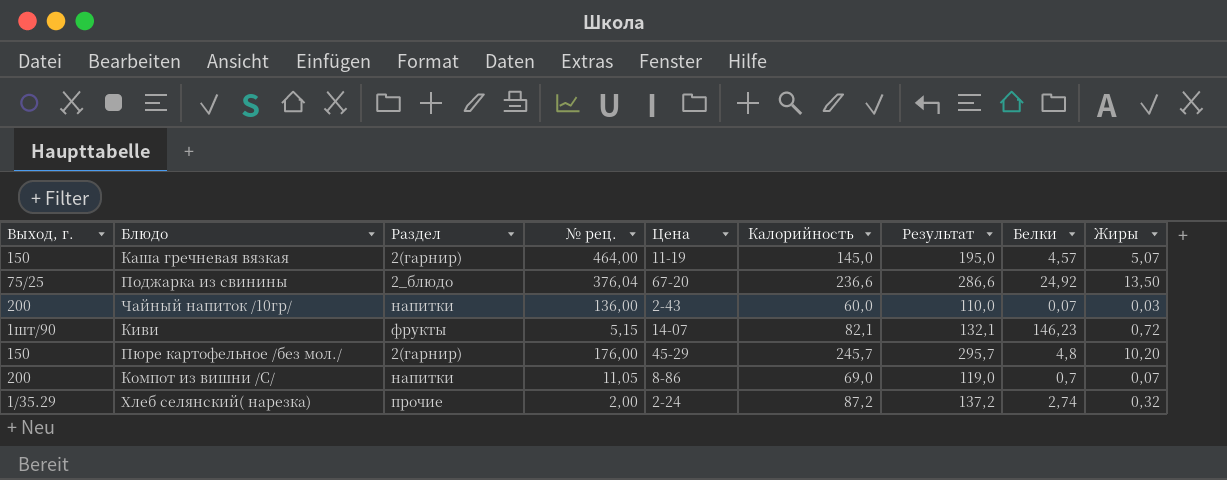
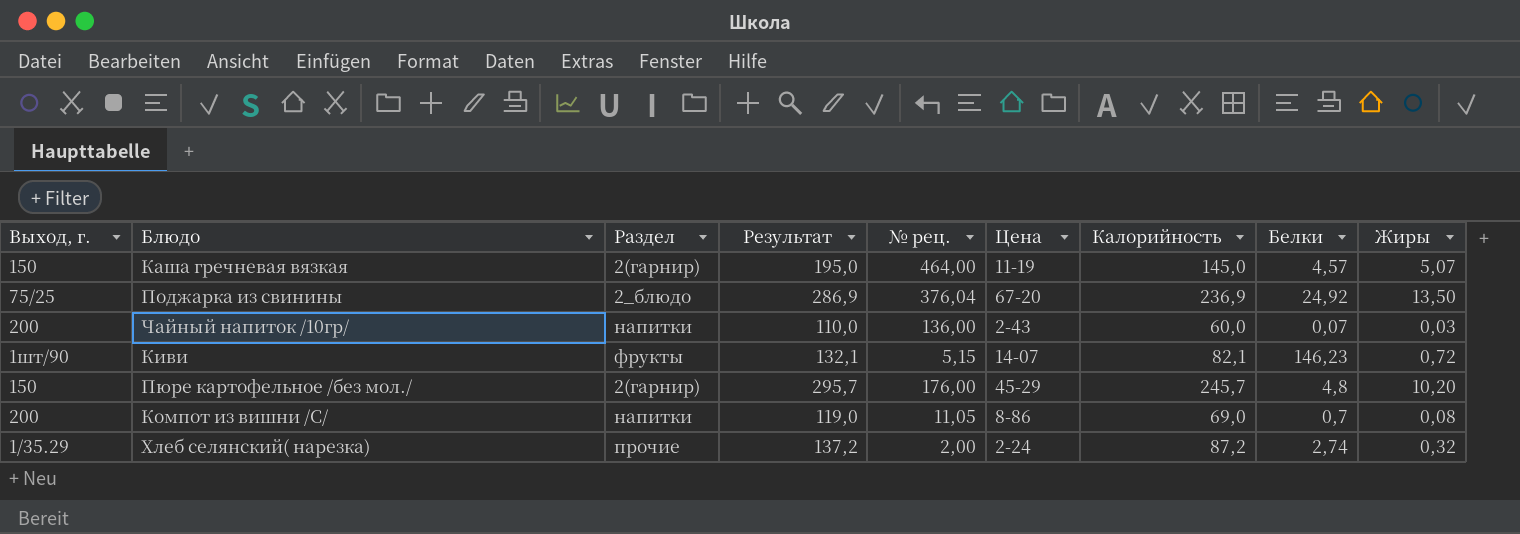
column Результат | position: 7 -> 4
Поджарка из свинины | Результат: 286,6 -> 286,9
Поджарка из свинины | Калорийность: 236,6 -> 236,9
Компот из вишни /С/ | Жиры: 0,07 -> 0,08

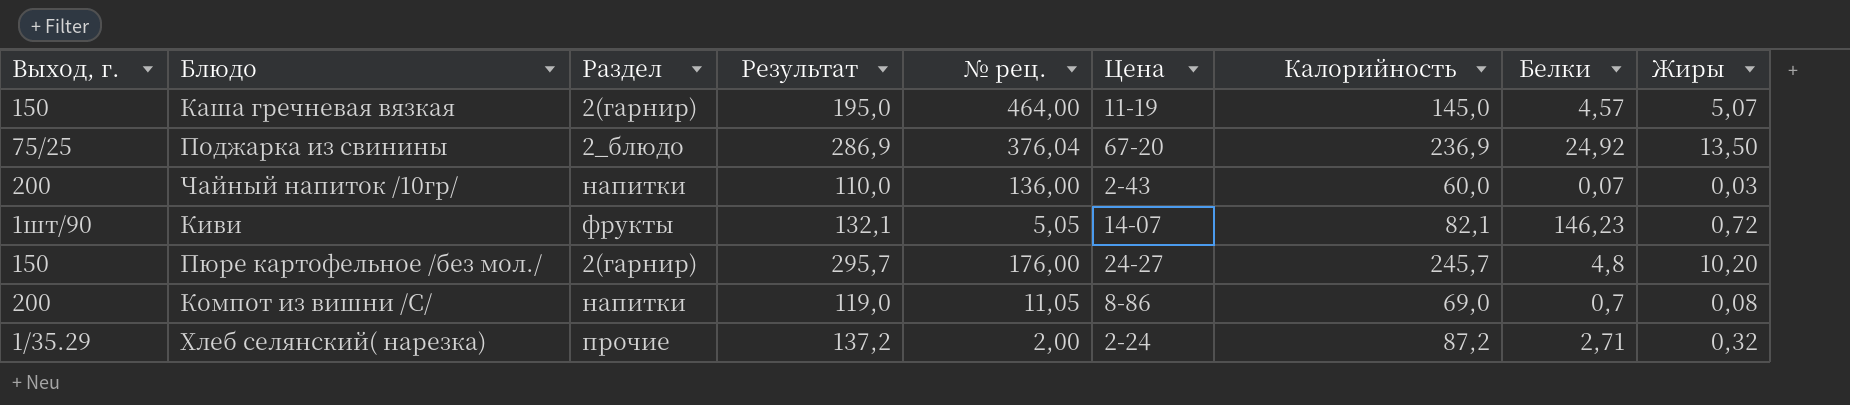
Киви | № рец.: 5,15 -> 5,05
Пюре картофельное /без мол./ | Цена: 45-29 -> 24-27
Хлеб селянский( нарезка) | Белки: 2,74 -> 2,71

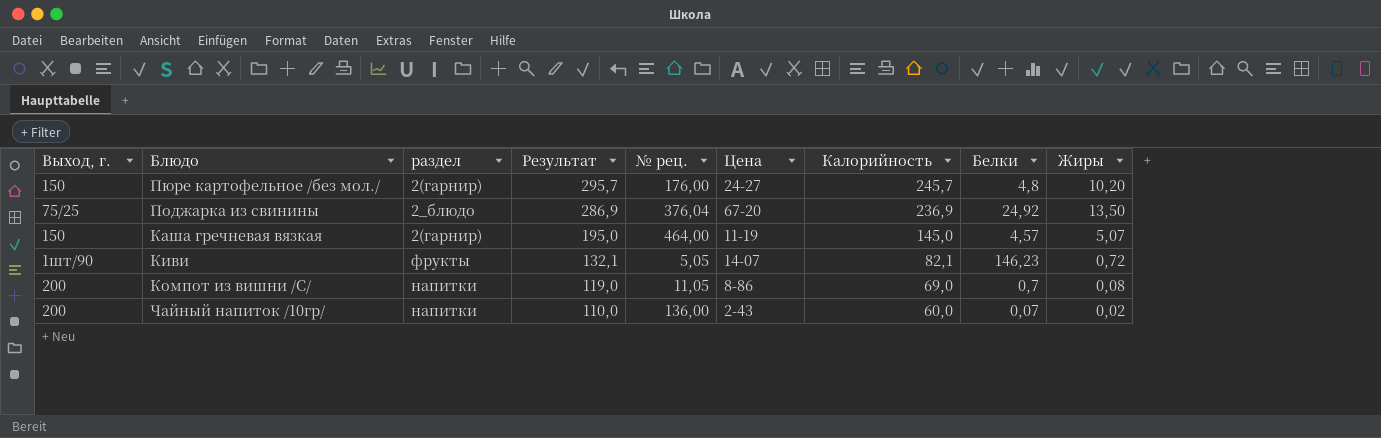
row order: none -> Результат descending
column name: Раздел -> раздел
row Хлеб селянский( нарезка): 1/35.29 | прочие | 137,2 | 2,00 | 2-24 | 87,2 | 2,71 | 0,32 -> none
Чайный напиток /10гр/ | Жиры: 0,03 -> 0,02

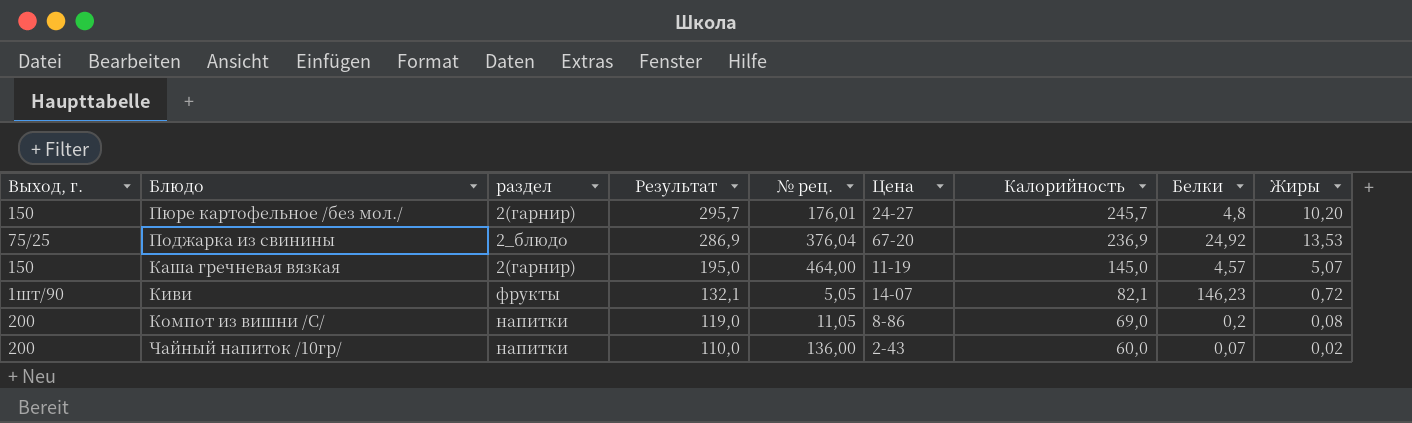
Пюре картофельное /без мол./ | № рец.: 176,00 -> 176,01
Поджарка из свинины | Жиры: 13,50 -> 13,53
Компот из вишни /С/ | Белки: 0,7 -> 0,2

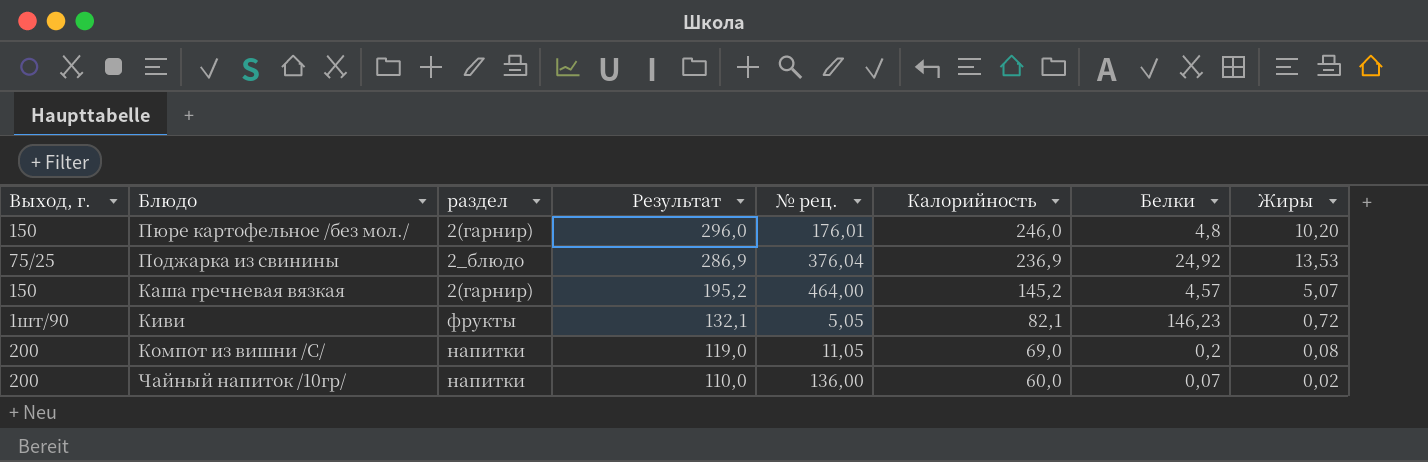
column Цена | position: 6 -> none
Пюре картофельное /без мол./ | Результат: 295,7 -> 296,0
Пюре картофельное /без мол./ | Калорийность: 245,7 -> 246,0
Каша гречневая вязкая | Результат: 195,0 -> 195,2
Каша гречневая вязкая | Калорийность: 145,0 -> 145,2

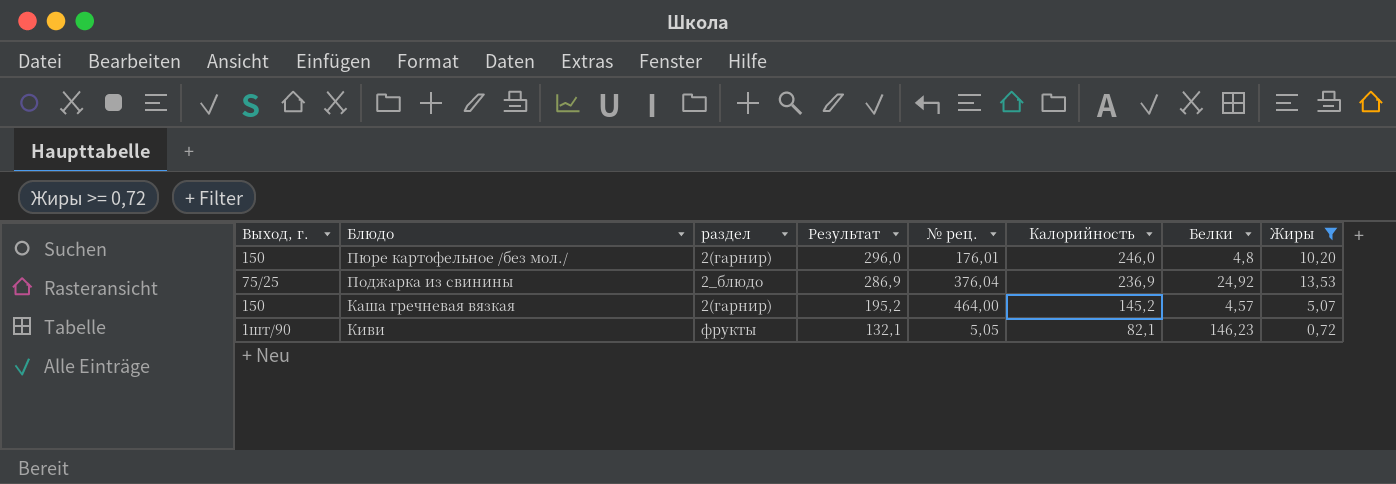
filter: none -> Жиры >= 0,72

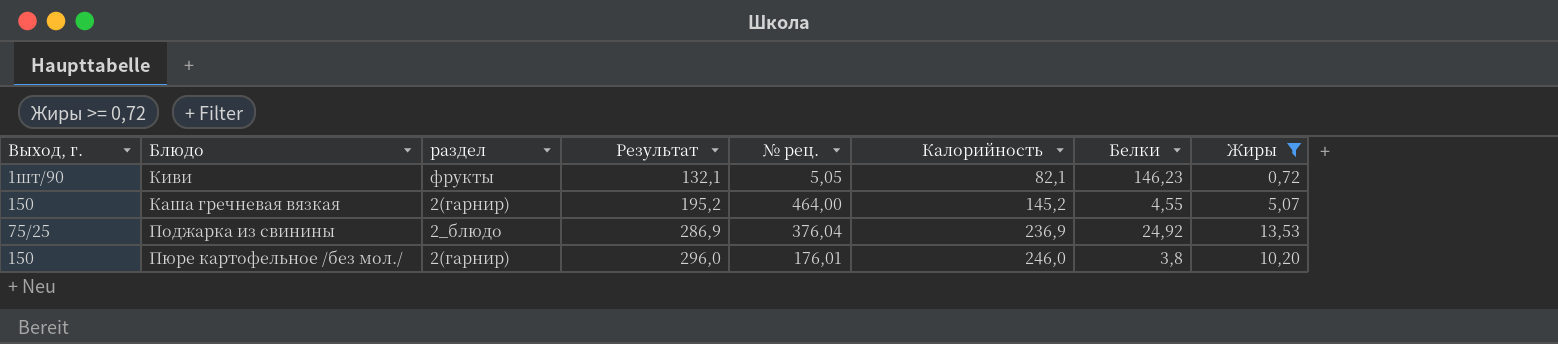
row order: Результат descending -> Результат ascending
Каша гречневая вязкая | Белки: 4,57 -> 4,55
Пюре картофельное /без мол./ | Белки: 4,8 -> 3,8

